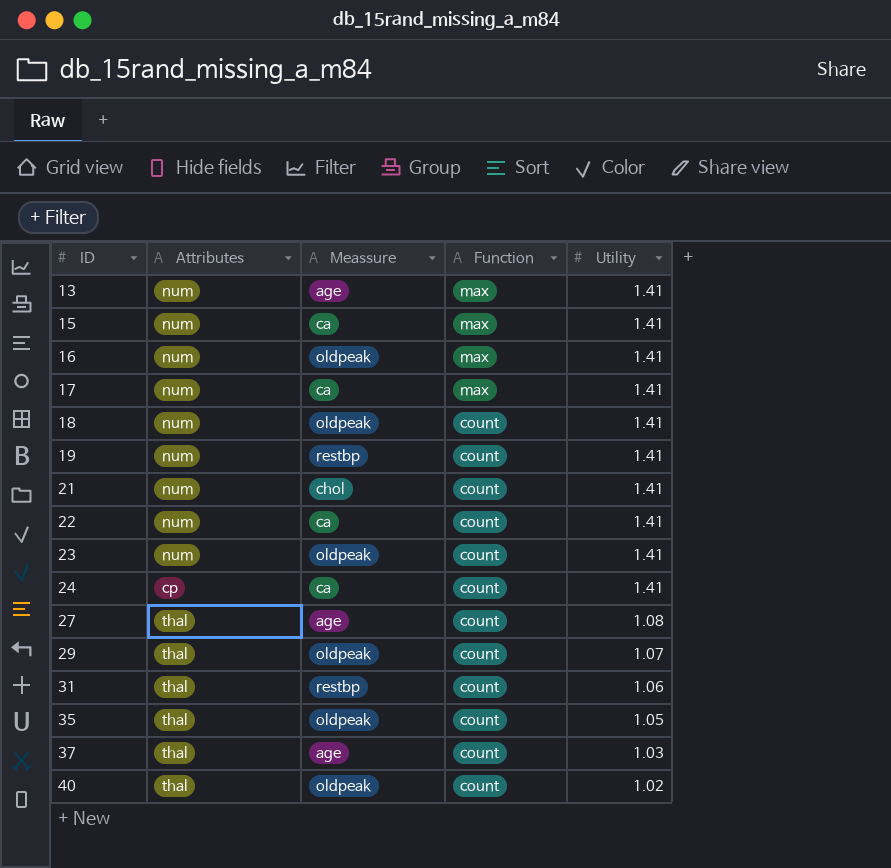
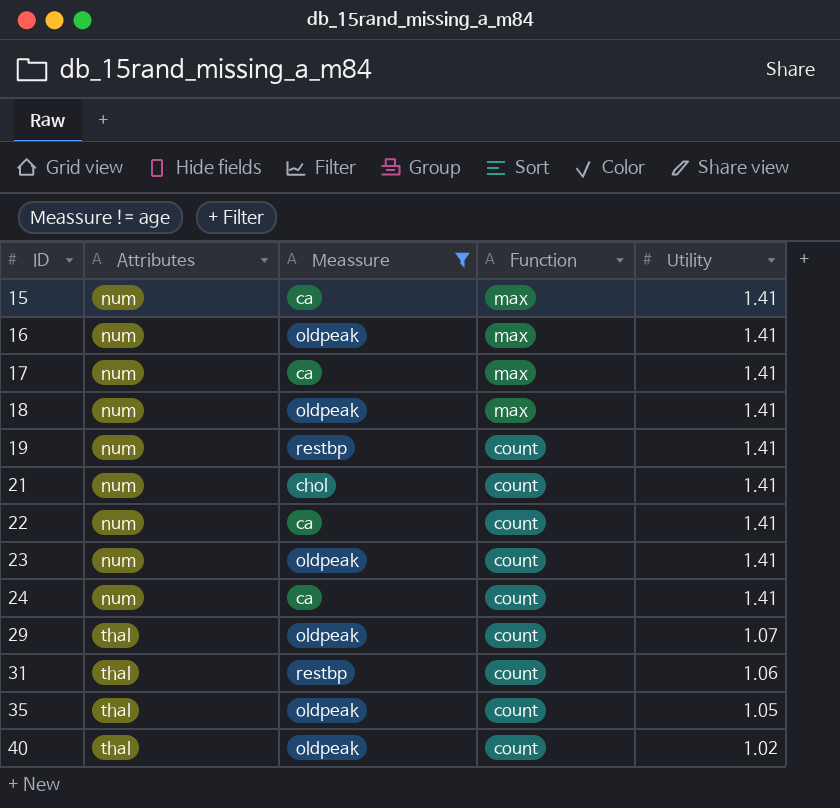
filter: none -> Meassure != age
18 | Function: count -> max
24 | Attributes: cp -> num

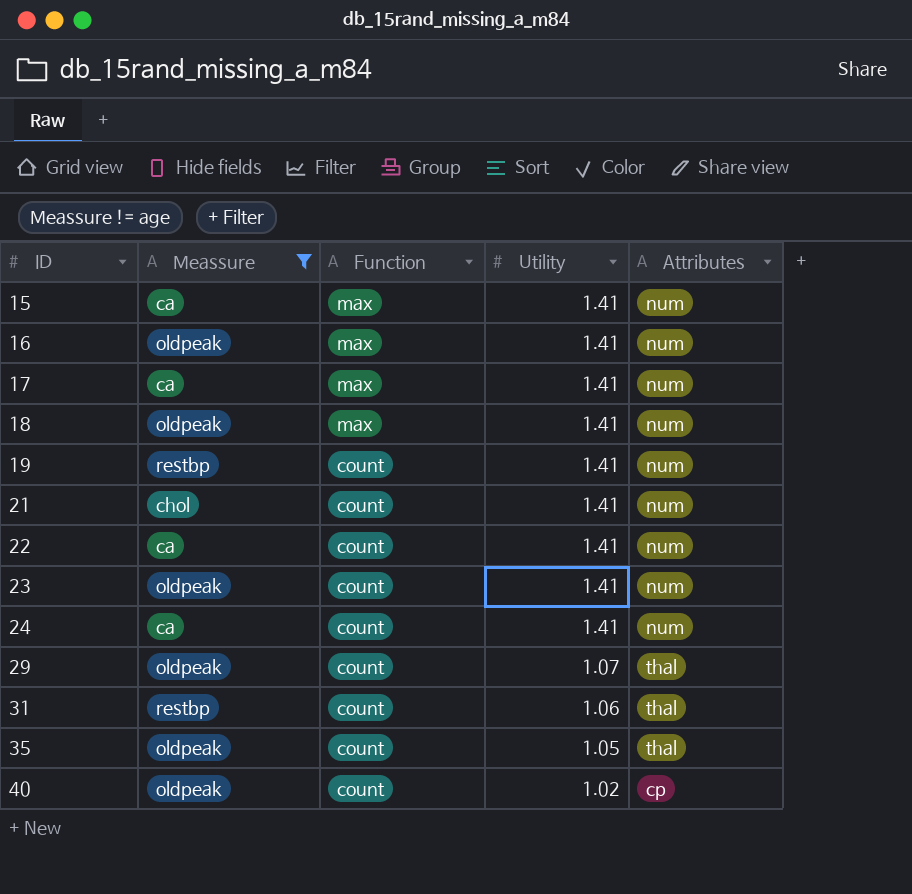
column Attributes | position: 2 -> 5
40 | Attributes: thal -> cp

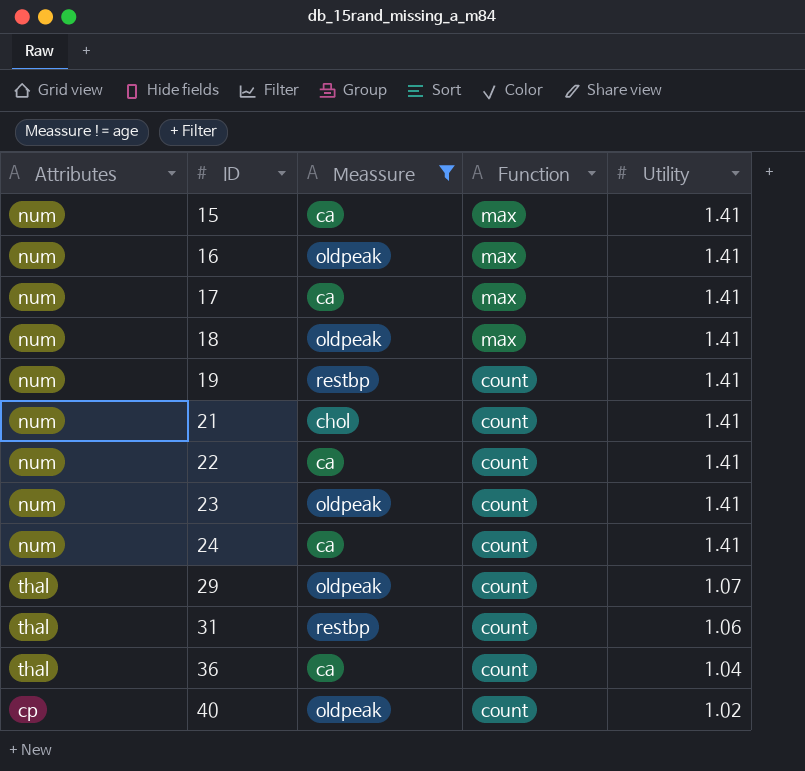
column Attributes | position: 5 -> 1
row 35: oldpeak | count | 1.05 | thal -> none
row 36: none -> thal | ca | count | 1.04

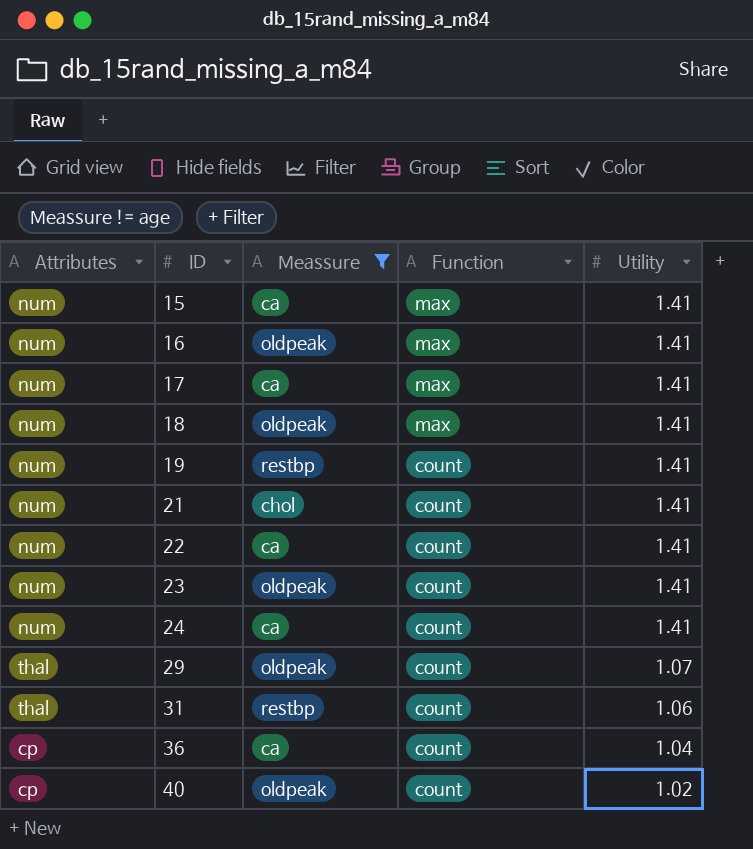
36 | Attributes: thal -> cp

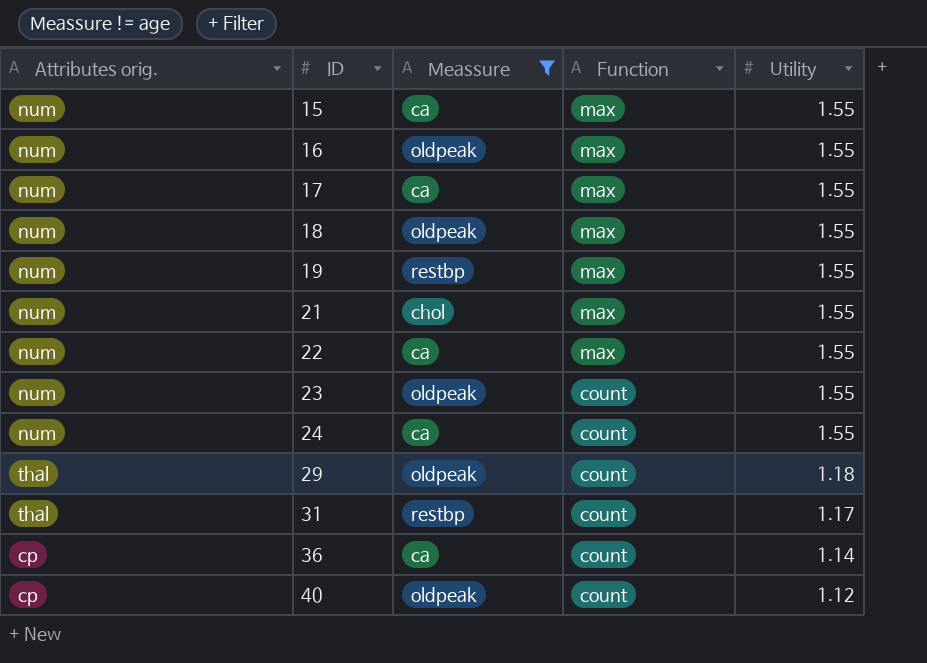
column name: Attributes -> Attributes orig.
15 | Utility: 1.41 -> 1.55
16 | Utility: 1.41 -> 1.55
17 | Utility: 1.41 -> 1.55
18 | Utility: 1.41 -> 1.55
19 | Function: count -> max
19 | Utility: 1.41 -> 1.55
21 | Function: count -> max
21 | Utility: 1.41 -> 1.55
22 | Function: count -> max
22 | Utility: 1.41 -> 1.55
23 | Utility: 1.41 -> 1.55
24 | Utility: 1.41 -> 1.55
29 | Utility: 1.07 -> 1.18
31 | Utility: 1.06 -> 1.17
36 | Utility: 1.04 -> 1.14
40 | Utility: 1.02 -> 1.12

